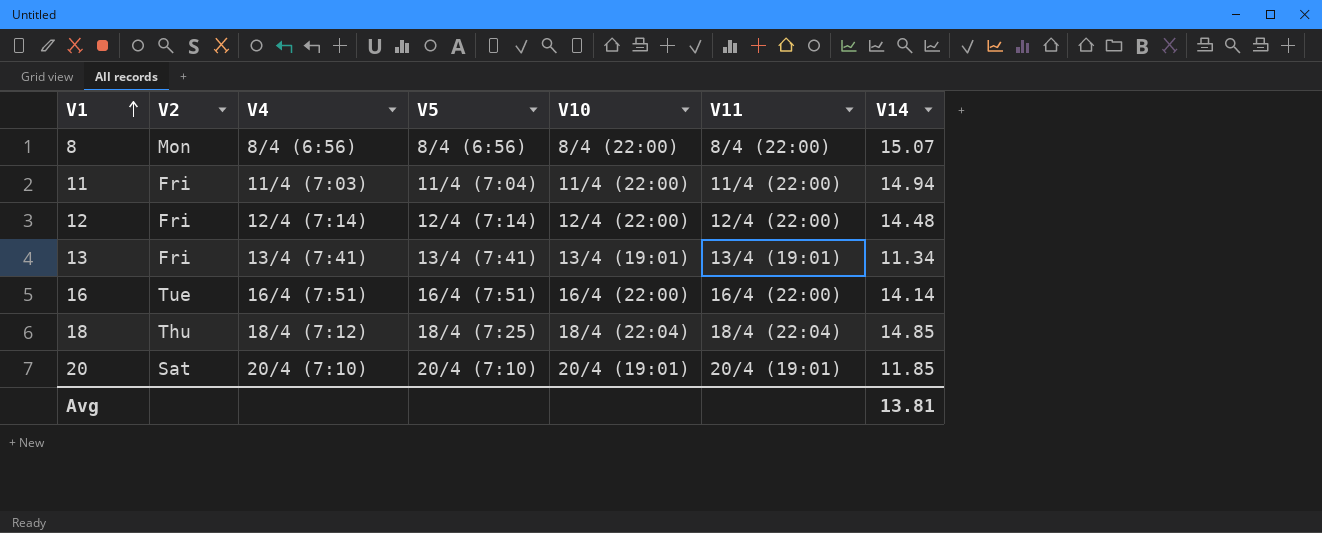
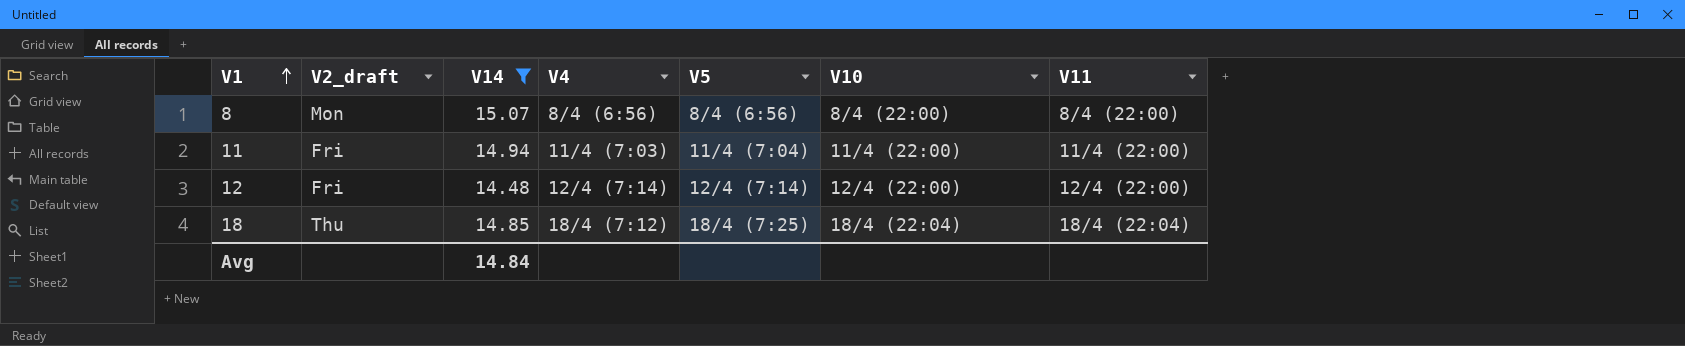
filter: none -> V14 >= 14.48
column name: V2 -> V2_draft
column V14 | position: 7 -> 3
Avg | V14: 13.81 -> 14.84

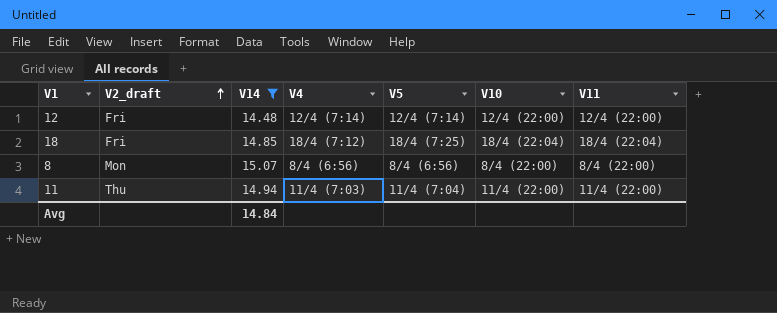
row order: V1 ascending -> V2_draft ascending
18 | V2_draft: Thu -> Fri
11 | V2_draft: Fri -> Thu

